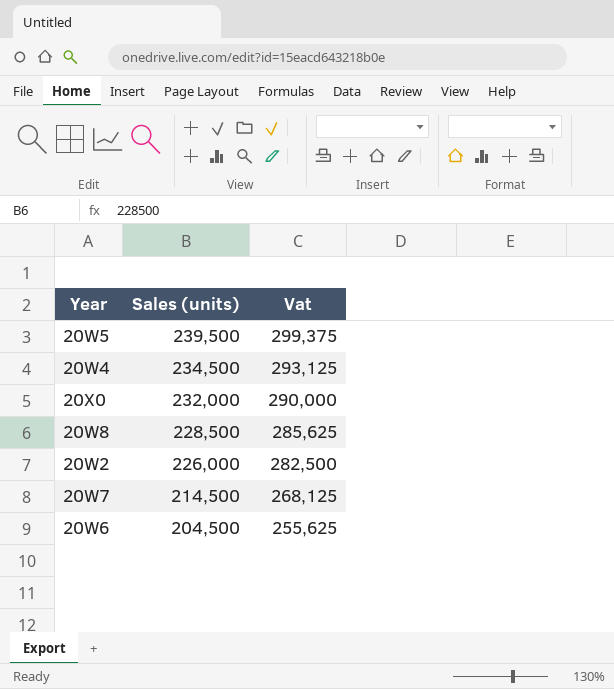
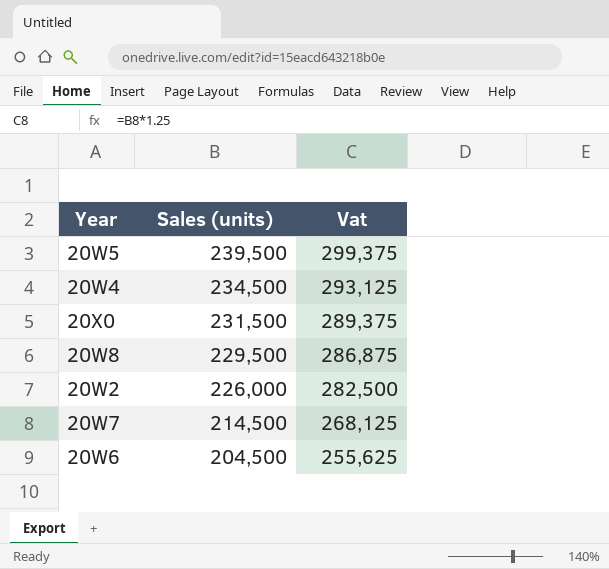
20X0 | Sales (units): 232,000 -> 231,500
20X0 | Vat: 290,000 -> 289,375
20W8 | Sales (units): 228,500 -> 229,500
20W8 | Vat: 285,625 -> 286,875

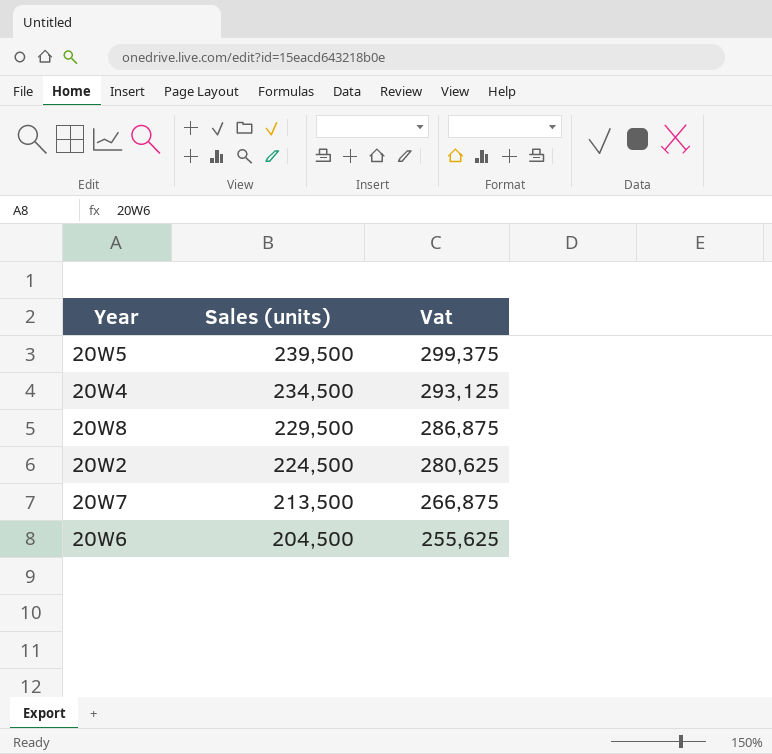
row 20X0: 231,500 | 289,375 -> none
20W2 | Sales (units): 226,000 -> 224,500
20W2 | Vat: 282,500 -> 280,625
20W7 | Sales (units): 214,500 -> 213,500
20W7 | Vat: 268,125 -> 266,875

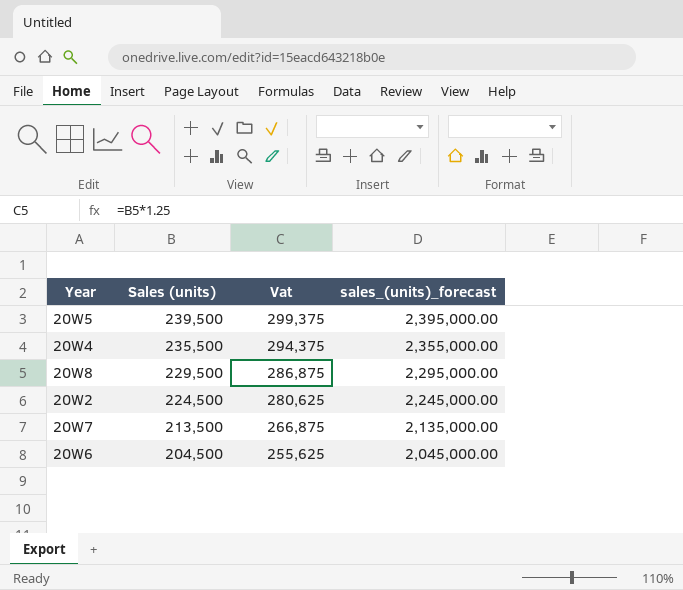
column sales_(units)_forecast | formula: none -> [Sales (units)] * 10
20W4 | Sales (units): 234,500 -> 235,500
20W4 | Vat: 293,125 -> 294,375

